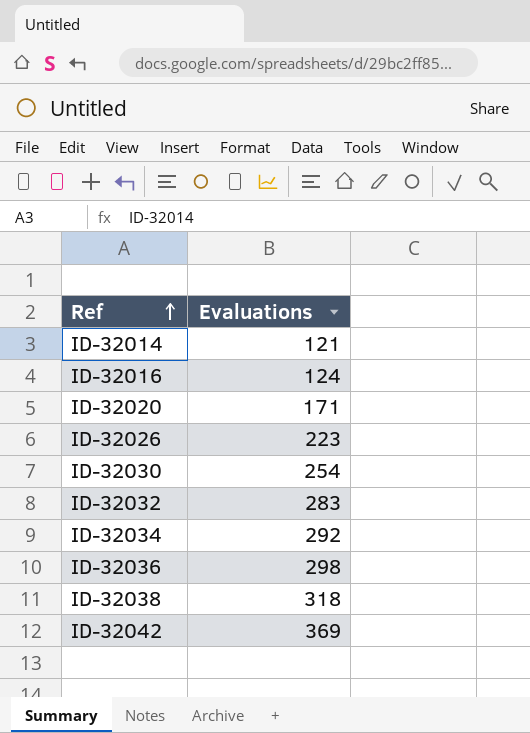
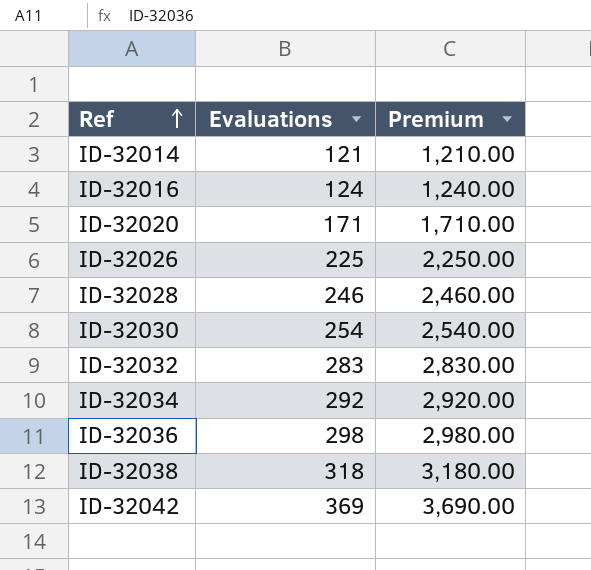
column Premium | formula: none -> [Evaluations] * 10
ID-32026 | Evaluations: 223 -> 225
row ID-32028: none -> 246 | 2,460.00

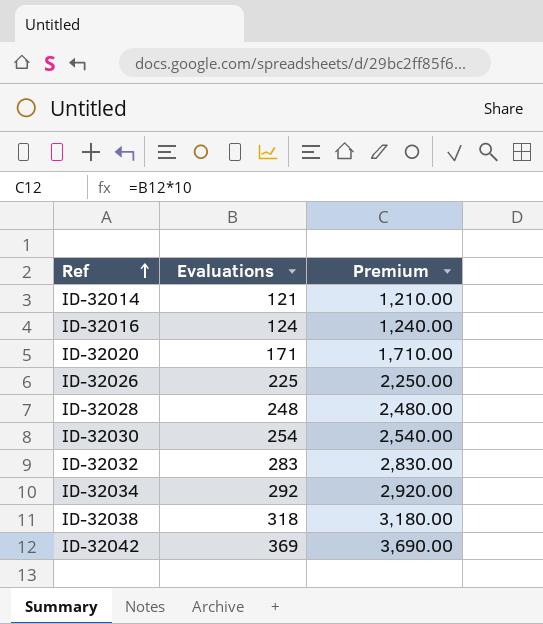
row ID-32036: 298 | 2,980.00 -> none
ID-32028 | Evaluations: 246 -> 248
ID-32028 | Premium: 2,460.00 -> 2,480.00

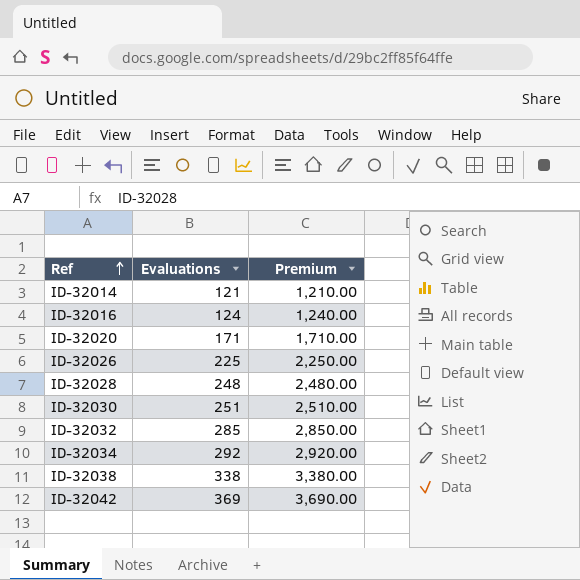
ID-32030 | Evaluations: 254 -> 251
ID-32030 | Premium: 2,540.00 -> 2,510.00
ID-32032 | Evaluations: 283 -> 285
ID-32032 | Premium: 2,830.00 -> 2,850.00
ID-32038 | Evaluations: 318 -> 338
ID-32038 | Premium: 3,180.00 -> 3,380.00

